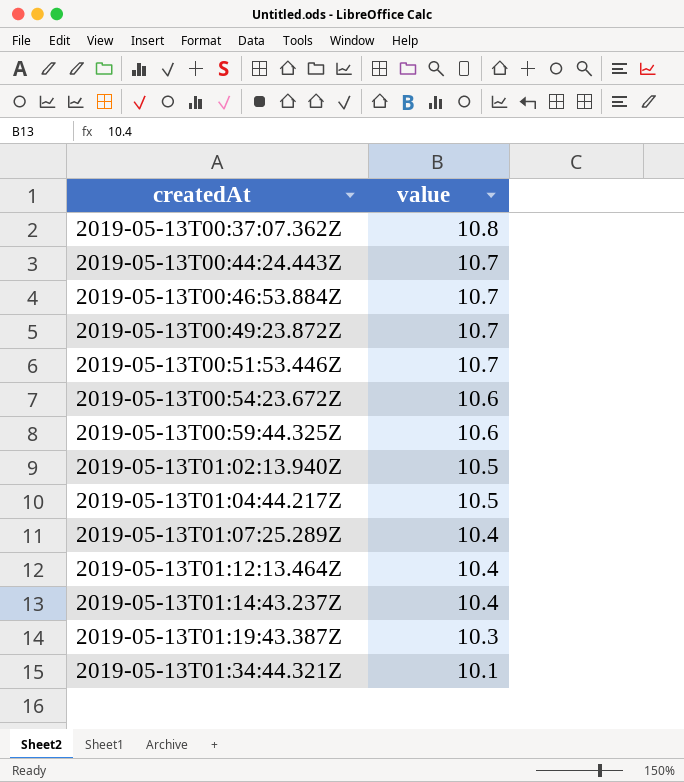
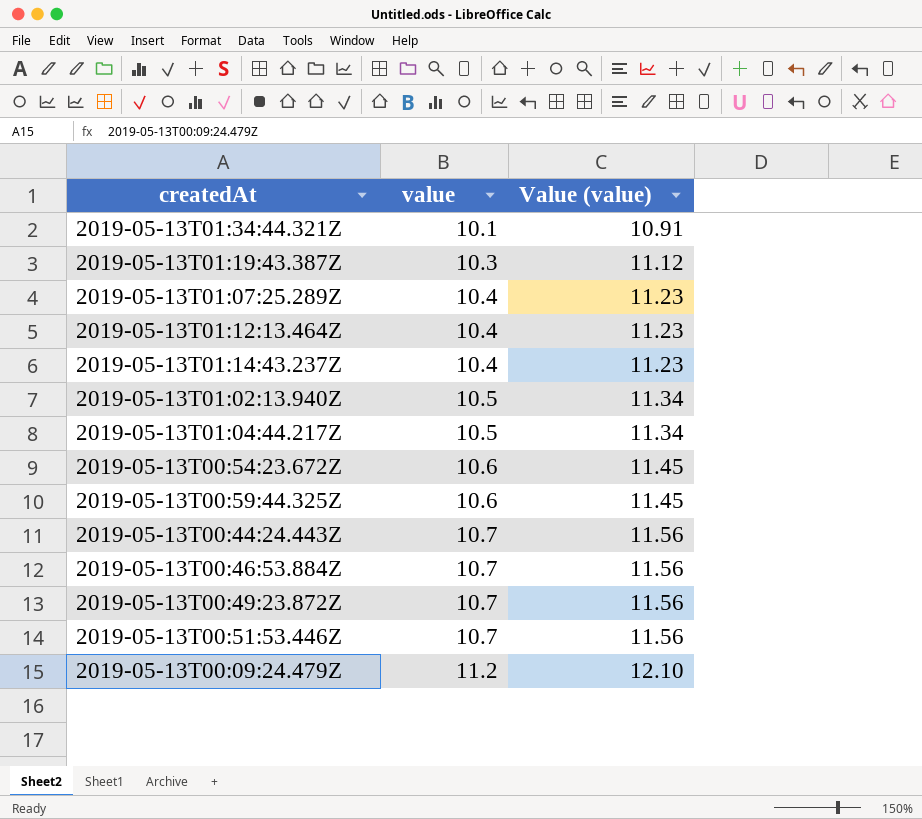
row order: createdAt ascending -> value ascending
column Value (value) | formula: none -> [value] * 1.08
row 2019-05-13T00:37:07.362Z: 10.8 -> none
row 2019-05-13T00:09:24.479Z: none -> 11.2 | 12.10

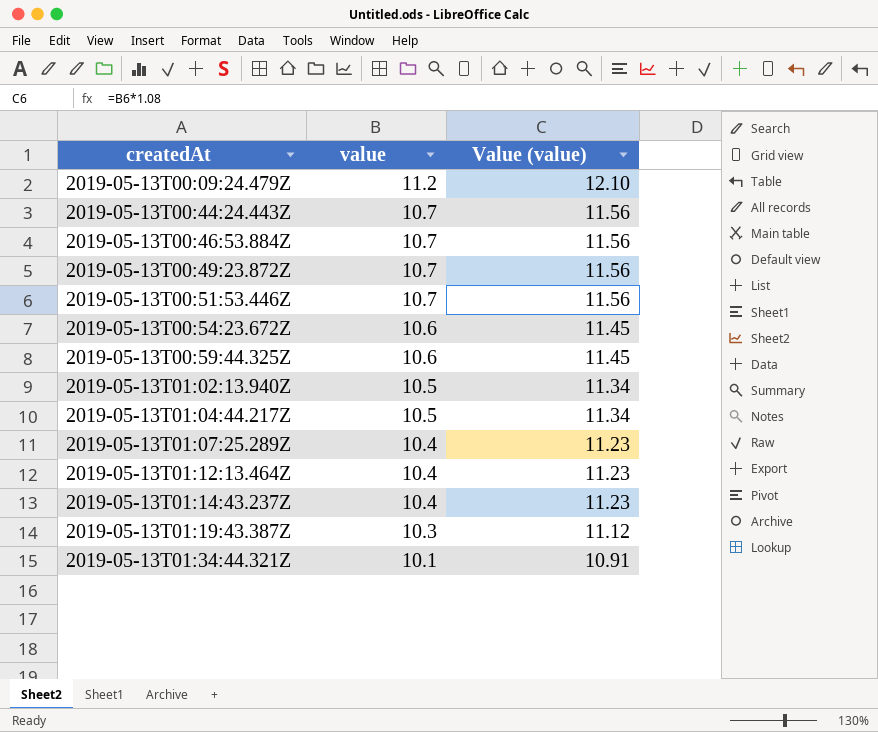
row order: value ascending -> createdAt ascending

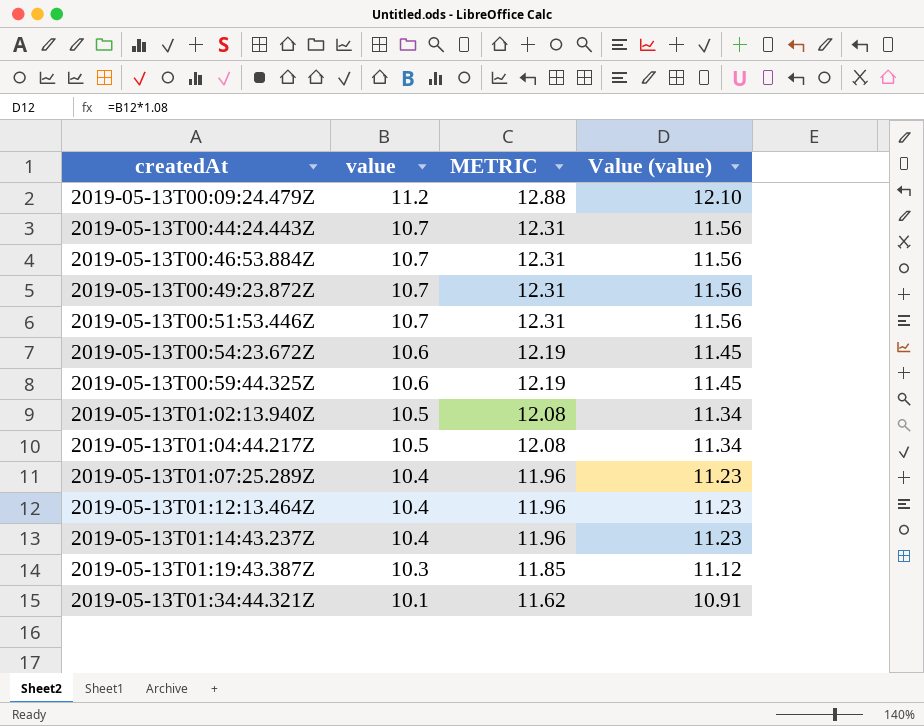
column METRIC | formula: none -> [value] * 1.15

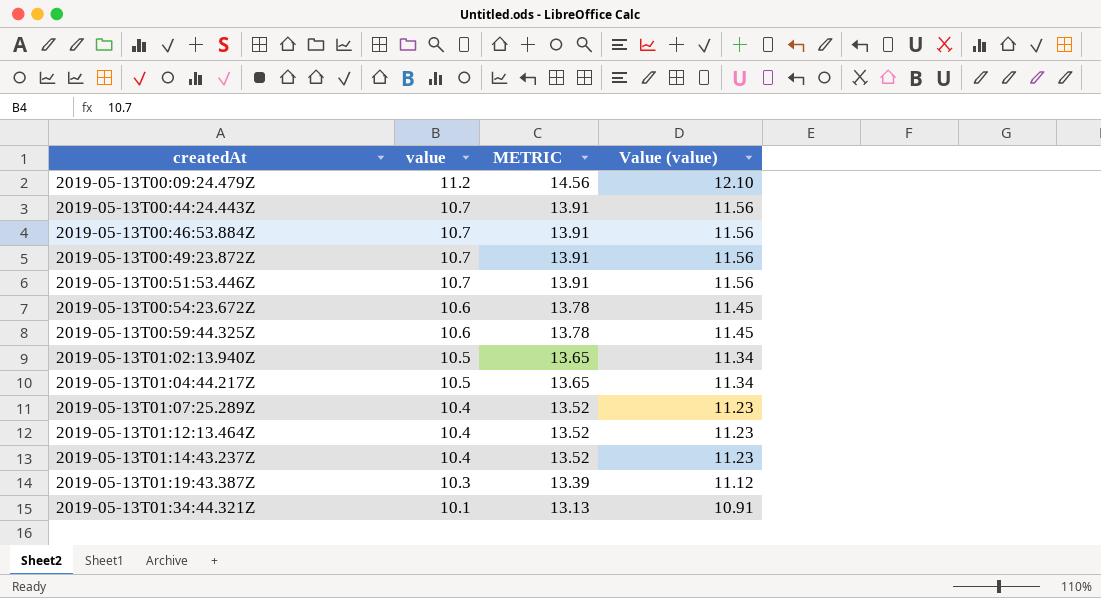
column METRIC | formula: [value] * 1.15 -> [value] * 1.3

